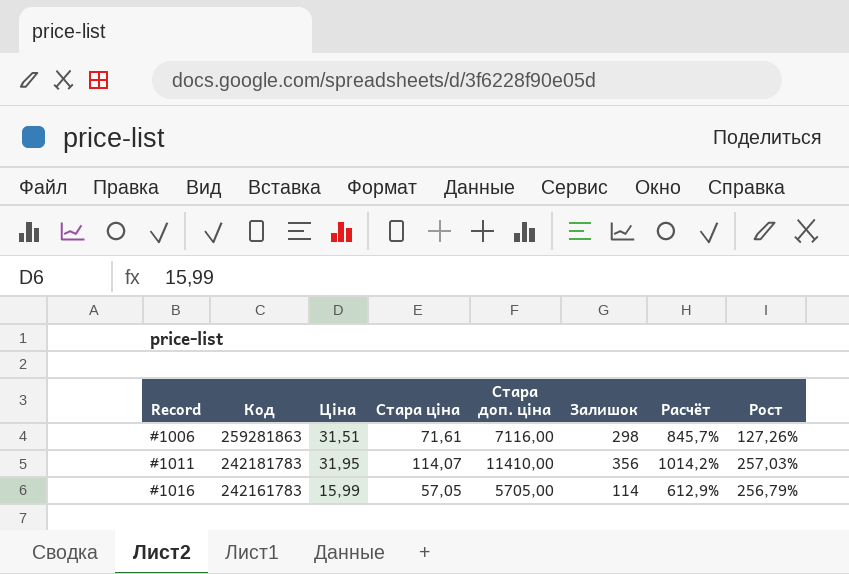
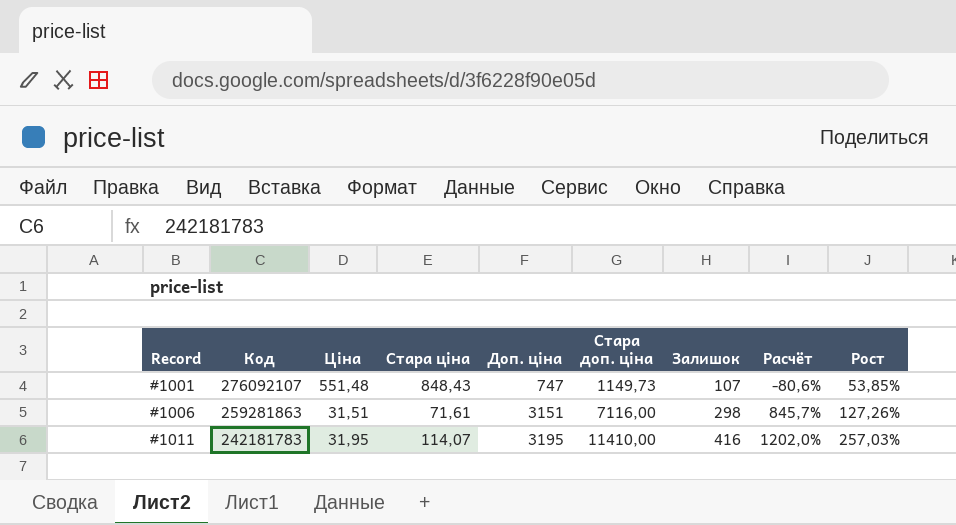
column Доп. ціна | position: none -> 5
row #1016: 242161783 | 15,99 | 57,05 | 5705,00 | 114 | 612,9% | 256,79% -> none
row #1001: none -> 276092107 | 551,48 | 848,43 | 747 | 1149,73 | 107 | -80,6% | 53,85%
#1011 | Залишок: 356 -> 416
#1011 | Расчёт: 1014,2% -> 1202,0%

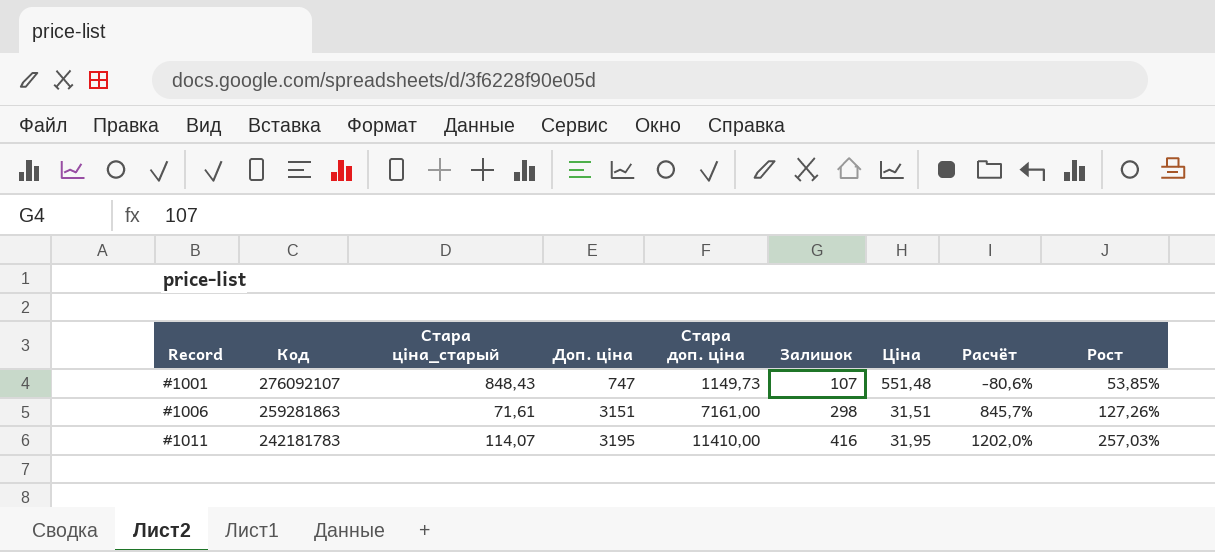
column name: Стара ціна -> Стара ціна_старый
column Ціна | position: 3 -> 7
#1006 | Стара доп. ціна: 7116,00 -> 7161,00

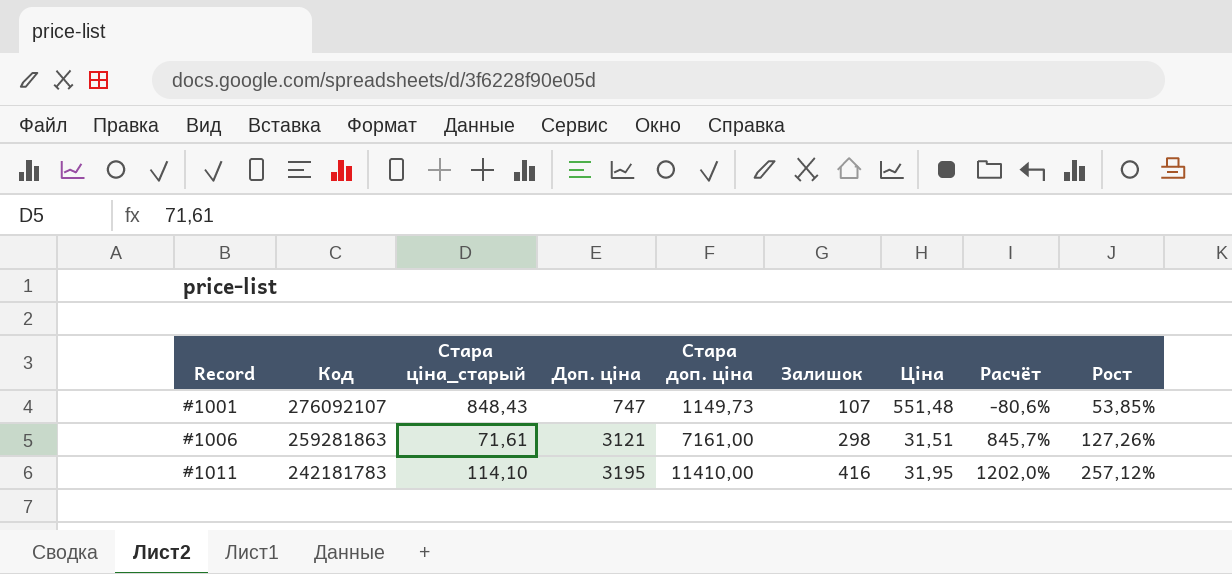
#1006 | Доп. ціна: 3151 -> 3121
#1011 | Стара ціна_старый: 114,07 -> 114,10
#1011 | Рост: 257,03% -> 257,12%

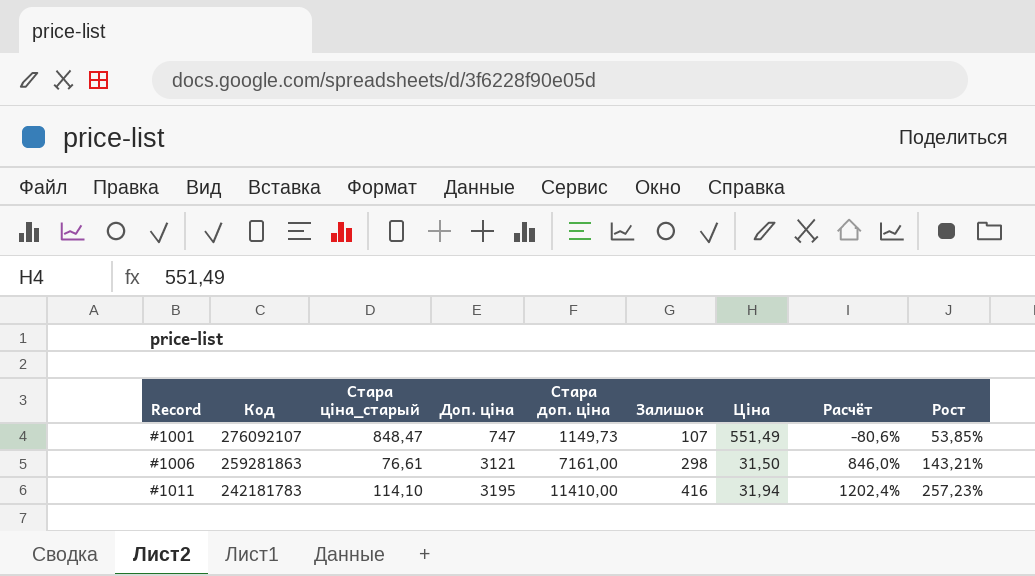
#1001 | Стара ціна_старый: 848,43 -> 848,47
#1001 | Ціна: 551,48 -> 551,49
#1006 | Стара ціна_старый: 71,61 -> 76,61
#1006 | Ціна: 31,51 -> 31,50
#1006 | Расчёт: 845,7% -> 846,0%
#1006 | Рост: 127,26% -> 143,21%
#1011 | Ціна: 31,95 -> 31,94
#1011 | Расчёт: 1202,0% -> 1202,4%
#1011 | Рост: 257,12% -> 257,23%

